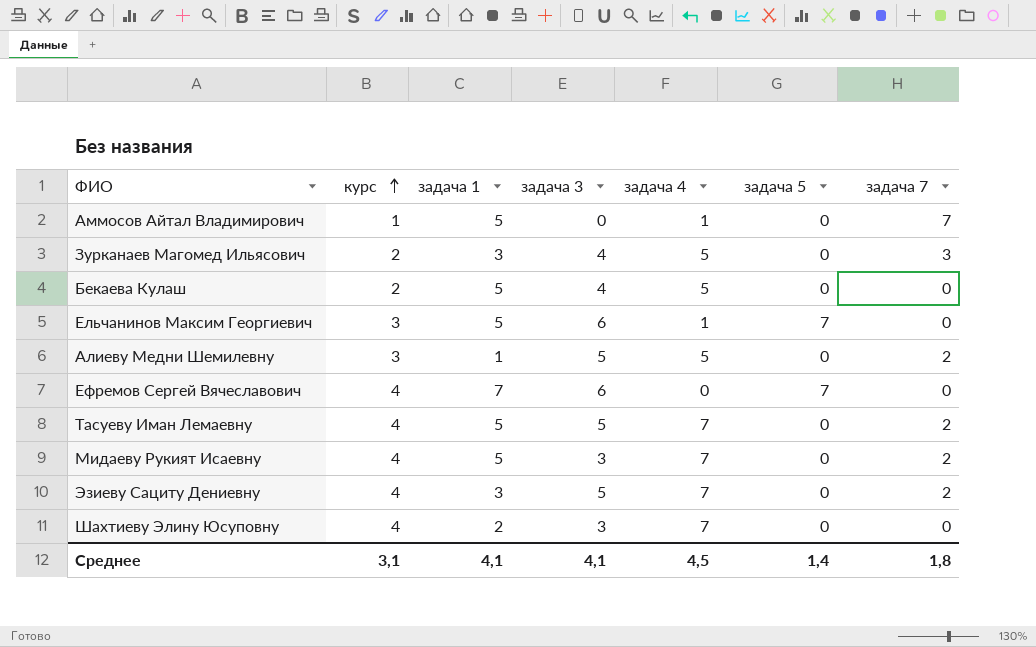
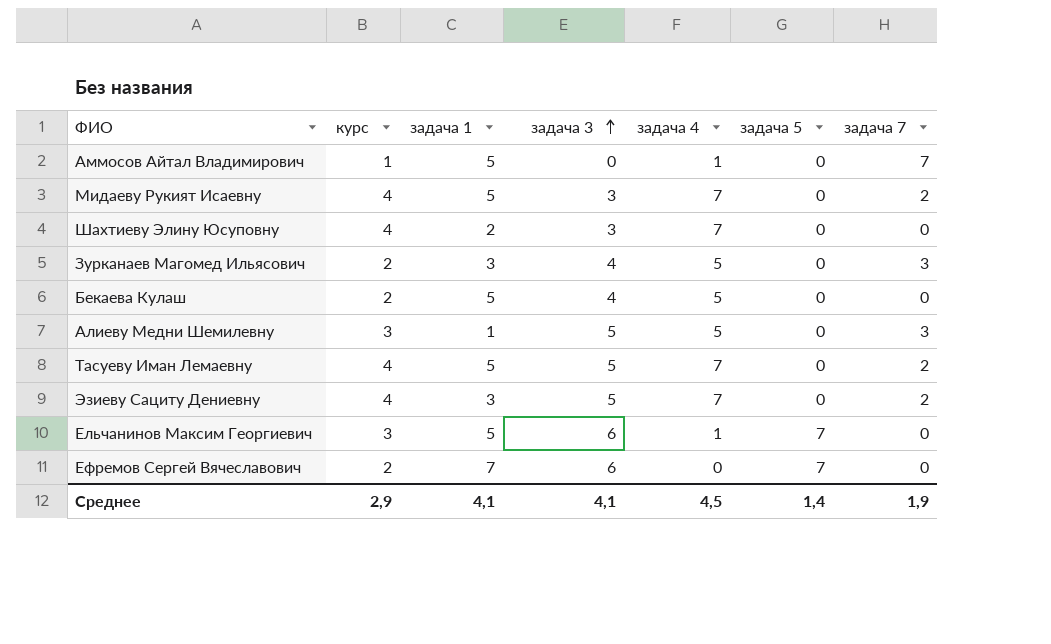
row order: курс ascending -> задача 3 ascending
Алиеву Медни Шемилевну | задача 7: 2 -> 3
Ефремов Сергей Вячеславович | курс: 4 -> 2
Среднее | курс: 3,1 -> 2,9
Среднее | задача 7: 1,8 -> 1,9

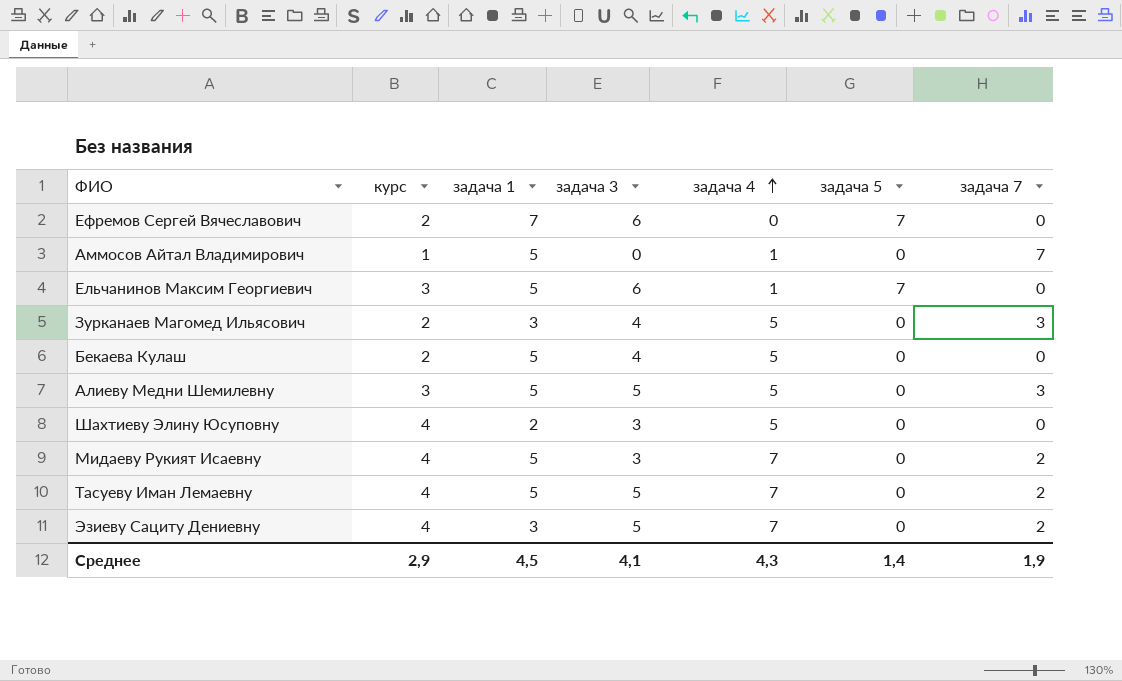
row order: задача 3 ascending -> задача 4 ascending
Алиеву Медни Шемилевну | задача 1: 1 -> 5
Шахтиеву Элину Юсуповну | задача 4: 7 -> 5
Среднее | задача 1: 4,1 -> 4,5
Среднее | задача 4: 4,5 -> 4,3

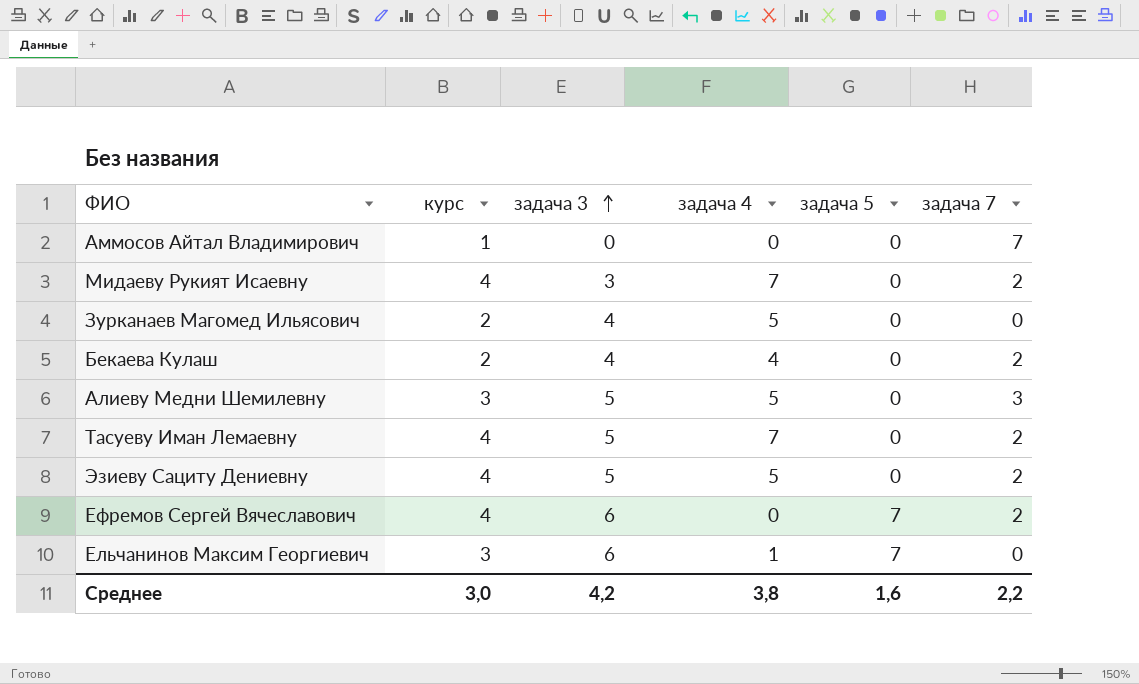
row order: задача 4 ascending -> задача 3 ascending
column задача 1 | position: 3 -> none
row Шахтиеву Элину Юсуповну: 4 | 2 | 3 | 5 | 0 | 0 -> none
Аммосов Айтал Владимирович | задача 4: 1 -> 0
Зурканаев Магомед Ильясович | задача 7: 3 -> 0
Бекаева Кулаш | задача 4: 5 -> 4
Бекаева Кулаш | задача 7: 0 -> 2
Эзиеву Сациту Дениевну | задача 4: 7 -> 5
Ефремов Сергей Вячеславович | курс: 2 -> 4
Ефремов Сергей Вячеславович | задача 7: 0 -> 2
Среднее | курс: 2,9 -> 3,0
Среднее | задача 3: 4,1 -> 4,2
Среднее | задача 4: 4,3 -> 3,8
Среднее | задача 5: 1,4 -> 1,6
Среднее | задача 7: 1,9 -> 2,2

